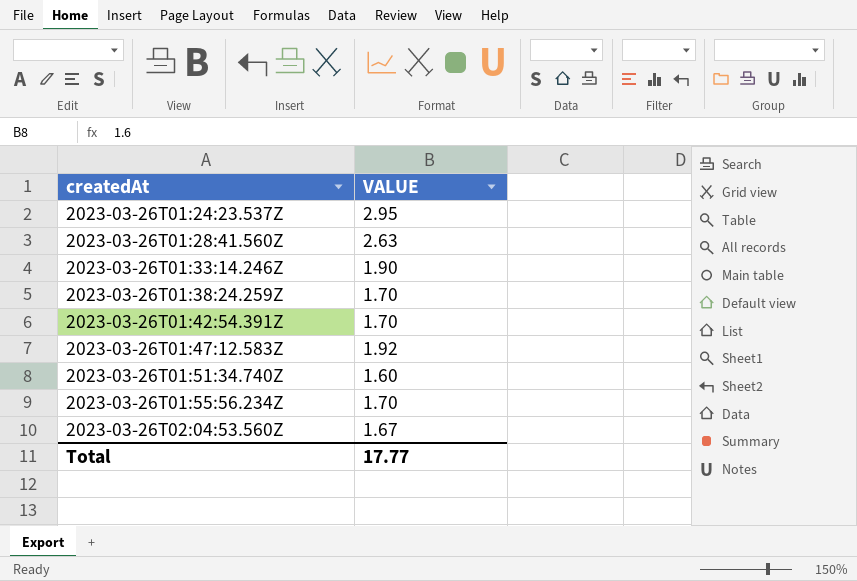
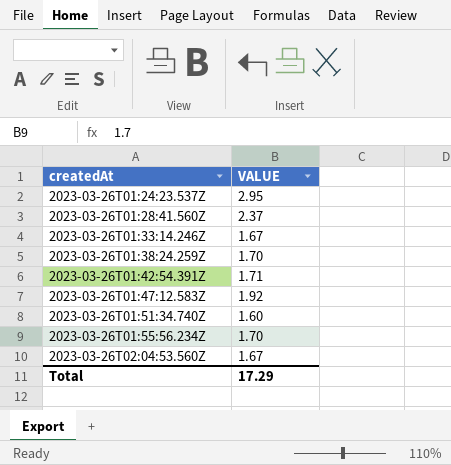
2023-03-26T01:28:41.560Z | VALUE: 2.63 -> 2.37
2023-03-26T01:33:14.246Z | VALUE: 1.90 -> 1.67
2023-03-26T01:42:54.391Z | VALUE: 1.70 -> 1.71
Total | VALUE: 17.77 -> 17.29

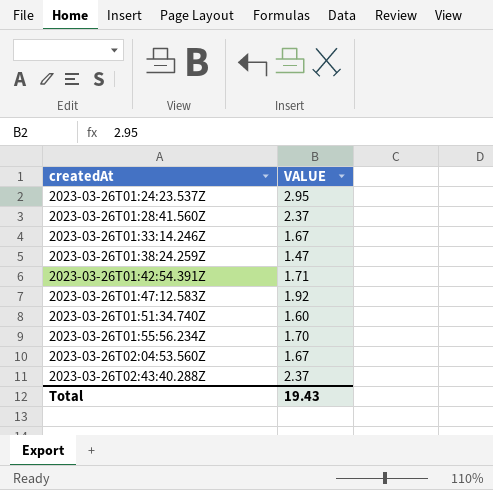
2023-03-26T01:38:24.259Z | VALUE: 1.70 -> 1.47
row 2023-03-26T02:43:40.288Z: none -> 2.37
Total | VALUE: 17.29 -> 19.43

